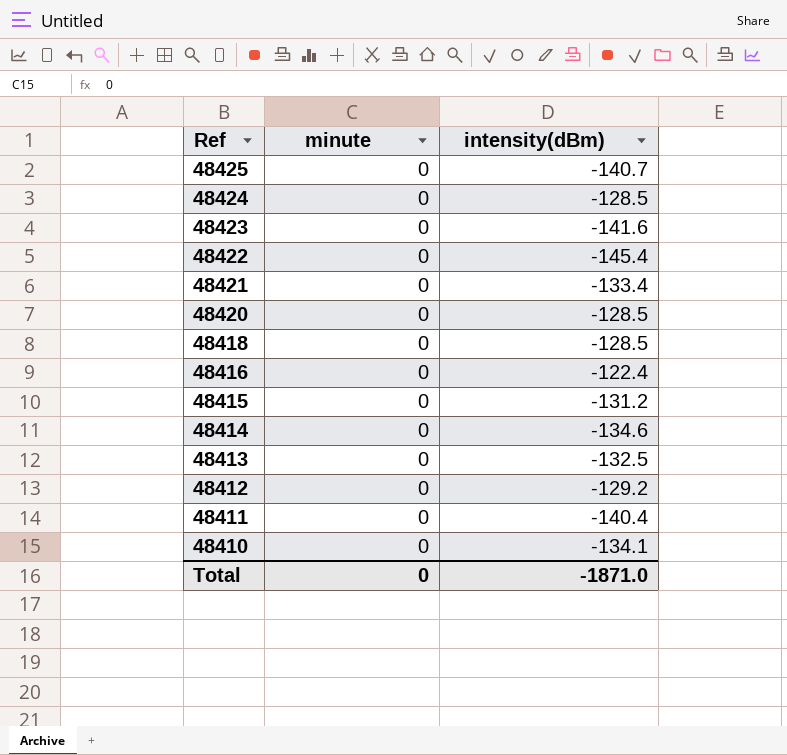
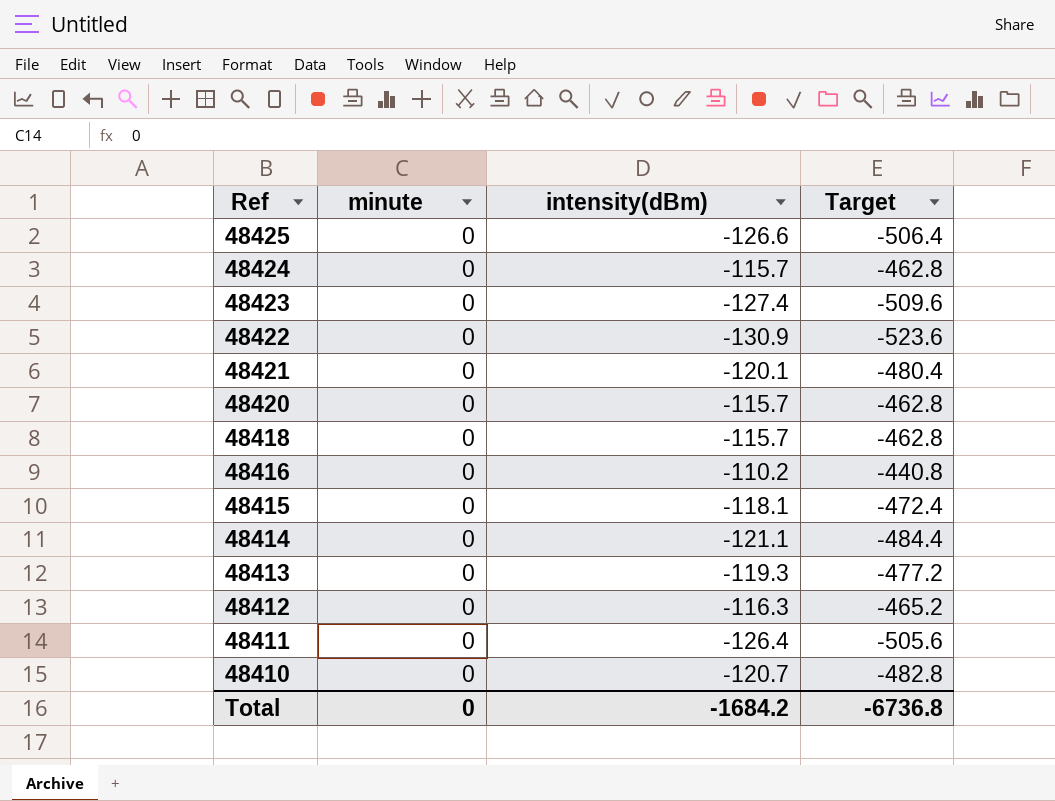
column Target | formula: none -> [intensity(dBm)] * 4
48425 | intensity(dBm): -140.7 -> -126.6
48424 | intensity(dBm): -128.5 -> -115.7
48423 | intensity(dBm): -141.6 -> -127.4
48422 | intensity(dBm): -145.4 -> -130.9
48421 | intensity(dBm): -133.4 -> -120.1
48420 | intensity(dBm): -128.5 -> -115.7
48418 | intensity(dBm): -128.5 -> -115.7
48416 | intensity(dBm): -122.4 -> -110.2
48415 | intensity(dBm): -131.2 -> -118.1
48414 | intensity(dBm): -134.6 -> -121.1
48413 | intensity(dBm): -132.5 -> -119.3
48412 | intensity(dBm): -129.2 -> -116.3
48411 | intensity(dBm): -140.4 -> -126.4
48410 | intensity(dBm): -134.1 -> -120.7
Total | intensity(dBm): -1871.0 -> -1684.2

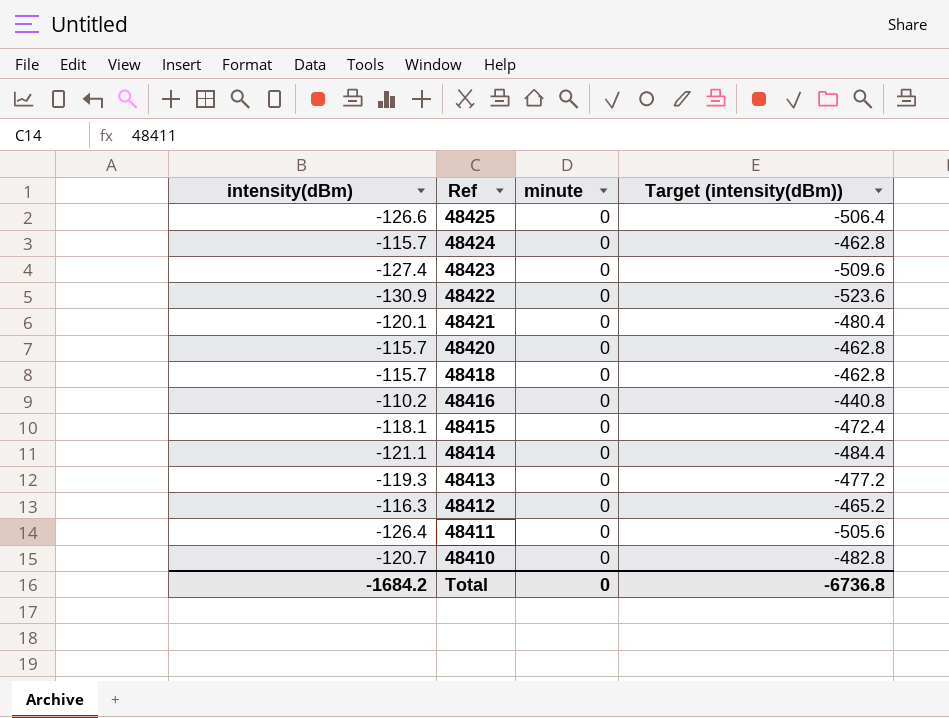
column intensity(dBm) | position: 3 -> 1
column name: Target -> Target (intensity(dBm))

